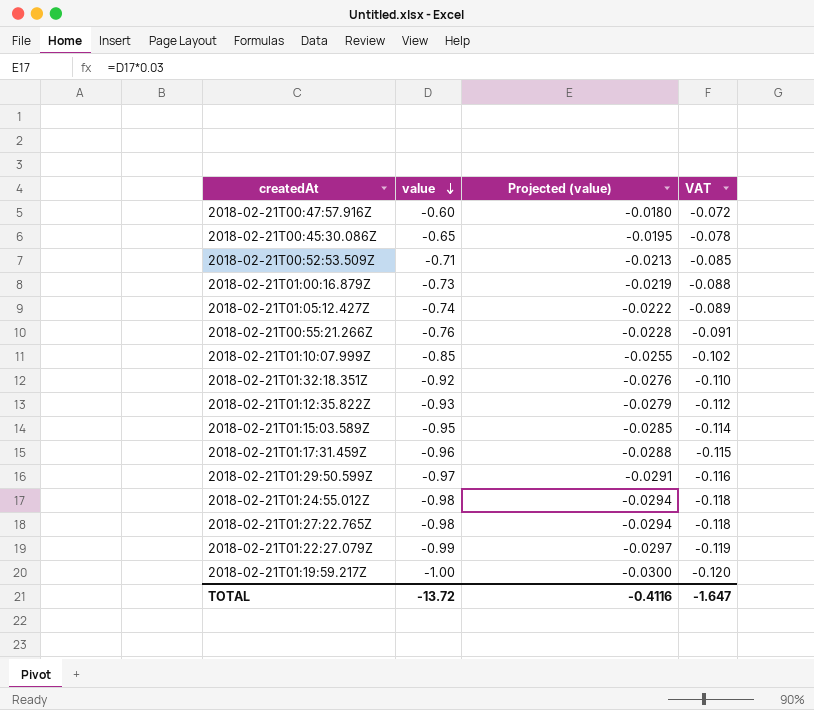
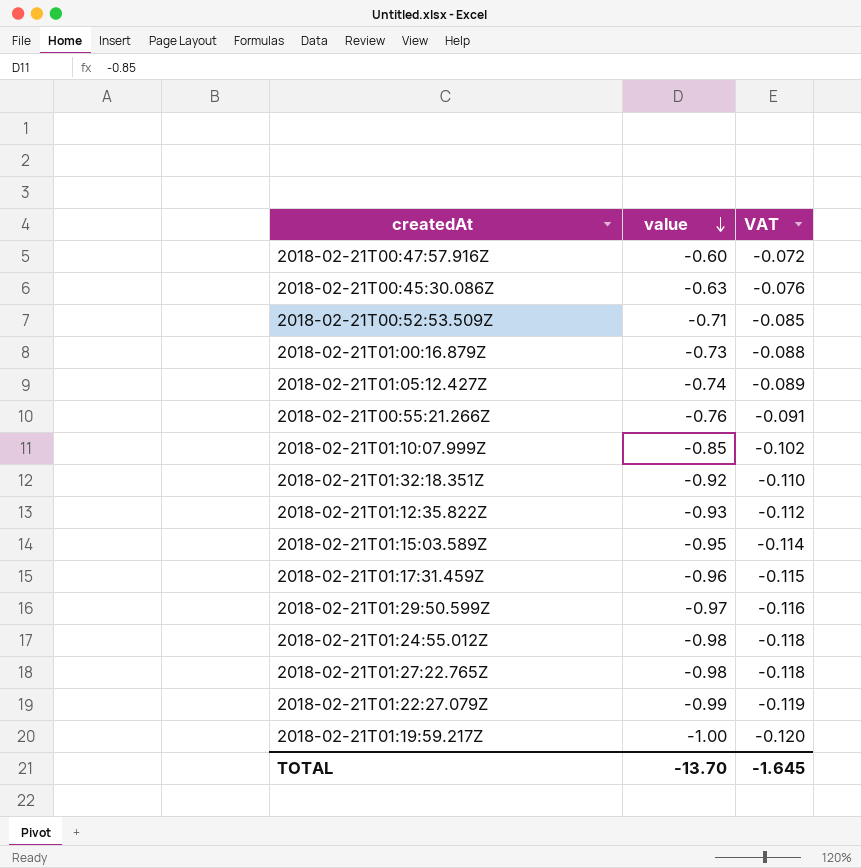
column Projected (value) | formula: [value] * 0.03 -> none
2018-02-21T00:45:30.086Z | value: -0.65 -> -0.63
2018-02-21T00:45:30.086Z | VAT: -0.078 -> -0.076
TOTAL | value: -13.72 -> -13.70
TOTAL | VAT: -1.647 -> -1.645

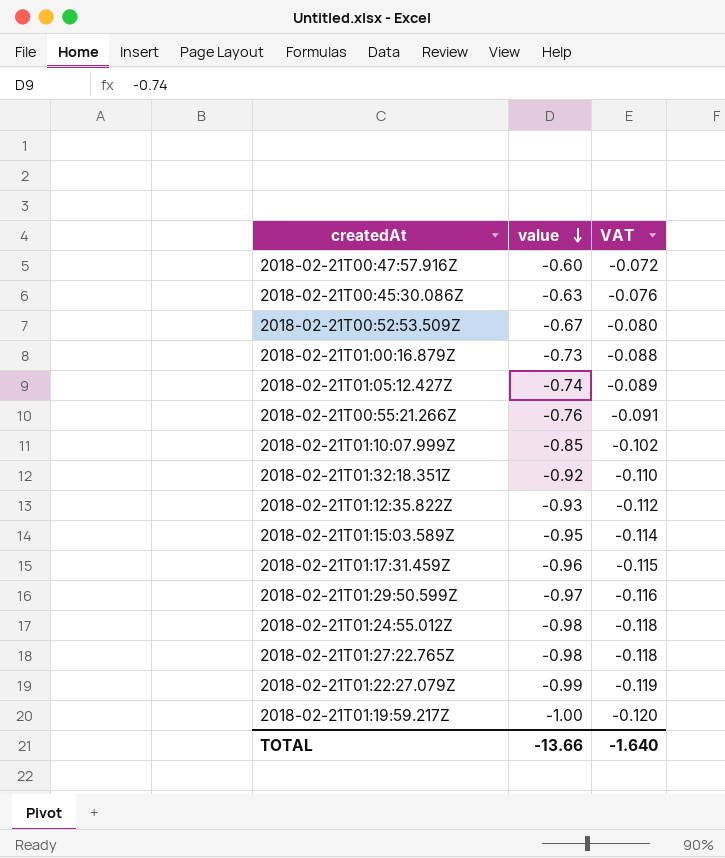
2018-02-21T00:52:53.509Z | value: -0.71 -> -0.67
2018-02-21T00:52:53.509Z | VAT: -0.085 -> -0.080
TOTAL | value: -13.70 -> -13.66
TOTAL | VAT: -1.645 -> -1.640

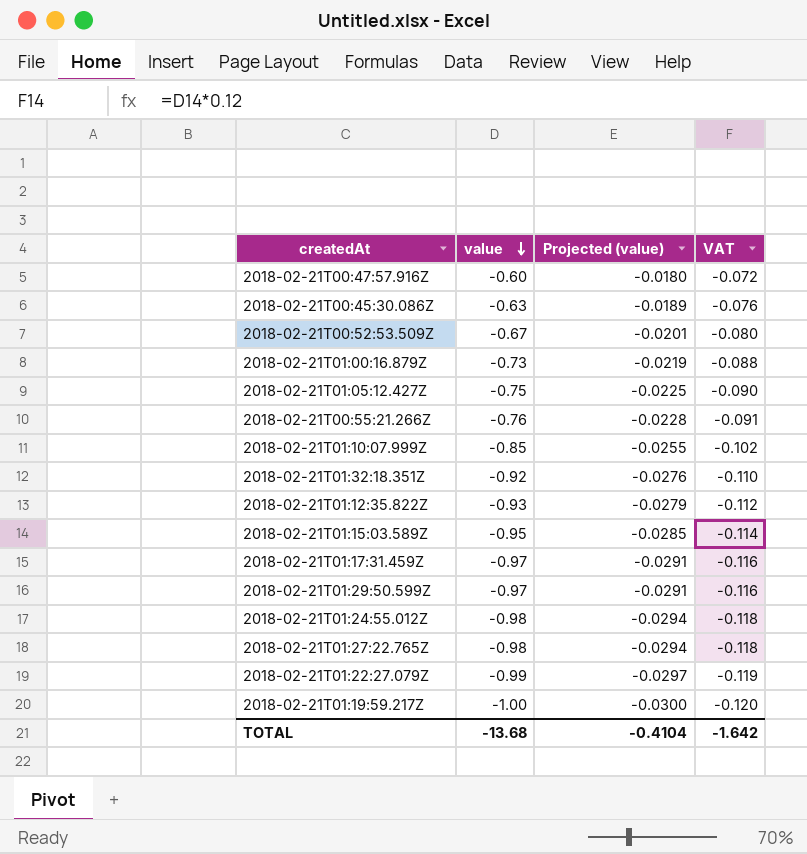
column Projected (value) | formula: none -> [value] * 0.03
2018-02-21T01:05:12.427Z | value: -0.74 -> -0.75
2018-02-21T01:05:12.427Z | VAT: -0.089 -> -0.090
2018-02-21T01:17:31.459Z | value: -0.96 -> -0.97
2018-02-21T01:17:31.459Z | VAT: -0.115 -> -0.116
TOTAL | value: -13.66 -> -13.68
TOTAL | VAT: -1.640 -> -1.642

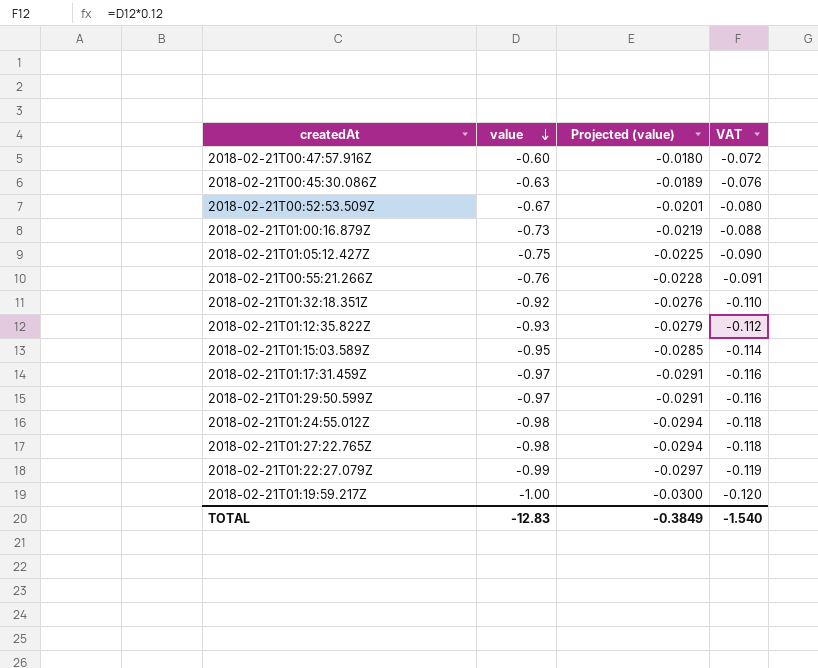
row 2018-02-21T01:10:07.999Z: -0.85 | -0.0255 | -0.102 -> none
TOTAL | value: -13.68 -> -12.83
TOTAL | Projected (value): -0.4104 -> -0.3849
TOTAL | VAT: -1.642 -> -1.540

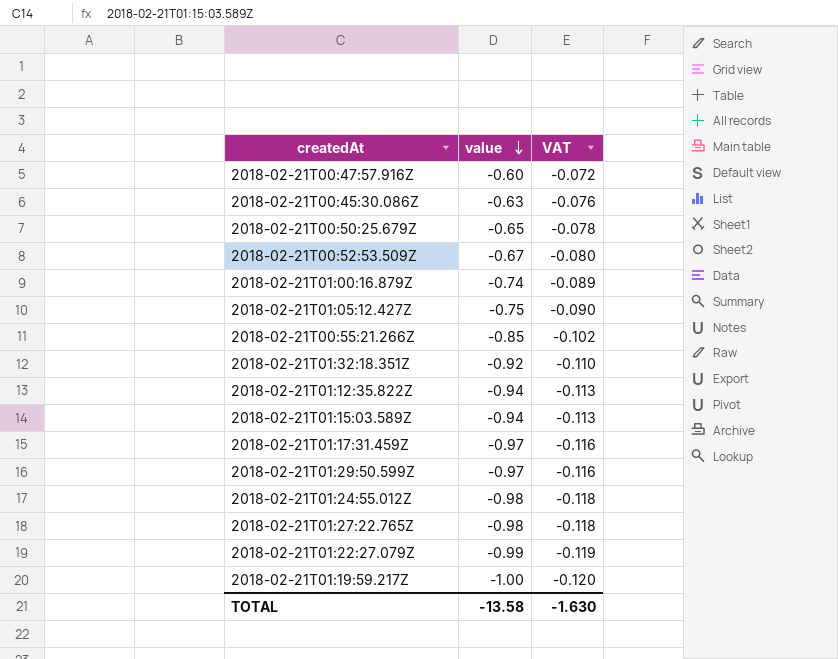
column Projected (value) | formula: [value] * 0.03 -> none
row 2018-02-21T00:50:25.679Z: none -> -0.65 | -0.078
2018-02-21T01:00:16.879Z | value: -0.73 -> -0.74
2018-02-21T01:00:16.879Z | VAT: -0.088 -> -0.089
2018-02-21T00:55:21.266Z | value: -0.76 -> -0.85
2018-02-21T00:55:21.266Z | VAT: -0.091 -> -0.102
2018-02-21T01:12:35.822Z | value: -0.93 -> -0.94
2018-02-21T01:12:35.822Z | VAT: -0.112 -> -0.113
2018-02-21T01:15:03.589Z | value: -0.95 -> -0.94
2018-02-21T01:15:03.589Z | VAT: -0.114 -> -0.113
TOTAL | value: -12.83 -> -13.58
TOTAL | VAT: -1.540 -> -1.630

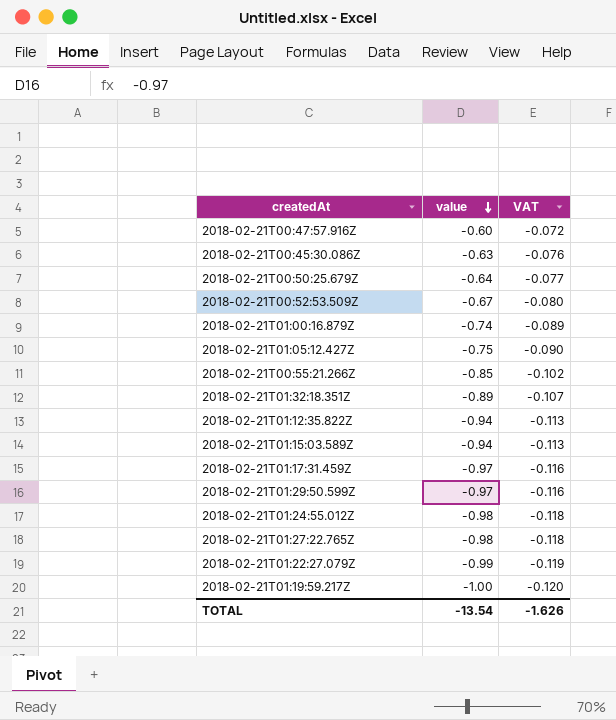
2018-02-21T00:50:25.679Z | value: -0.65 -> -0.64
2018-02-21T00:50:25.679Z | VAT: -0.078 -> -0.077
2018-02-21T01:32:18.351Z | value: -0.92 -> -0.89
2018-02-21T01:32:18.351Z | VAT: -0.110 -> -0.107
TOTAL | value: -13.58 -> -13.54
TOTAL | VAT: -1.630 -> -1.626

